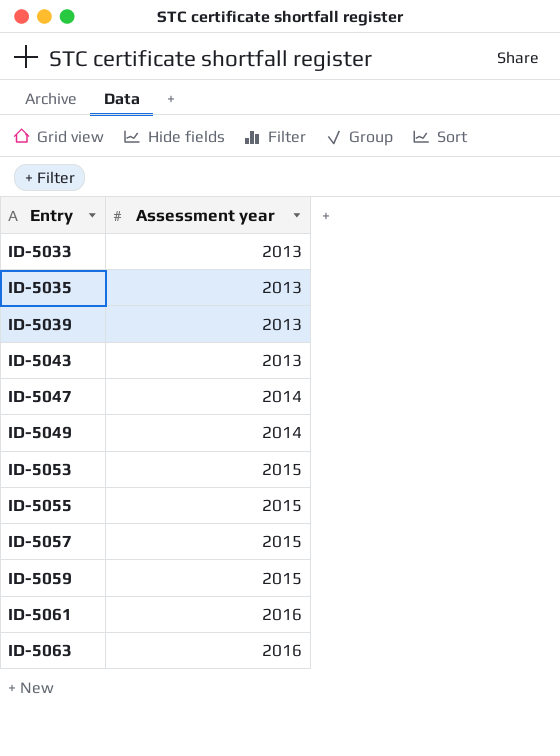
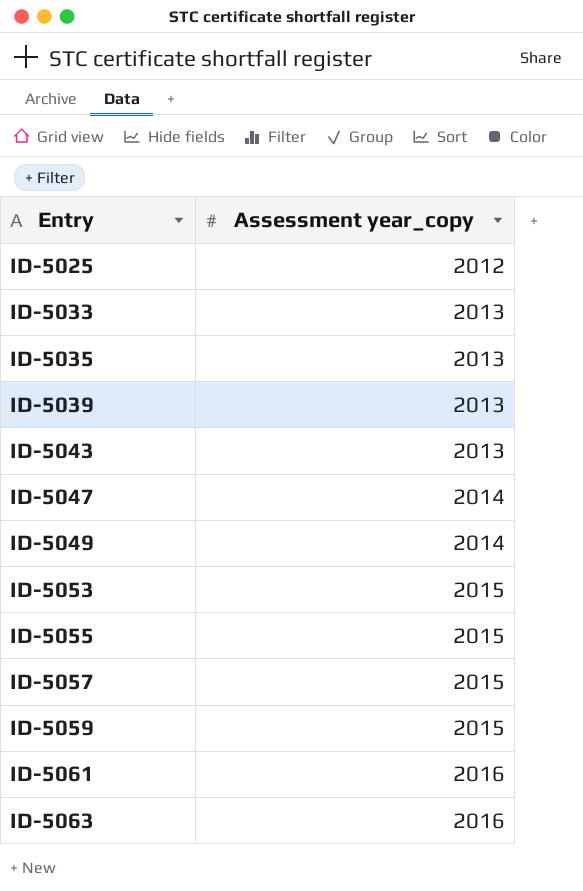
column name: Assessment year -> Assessment year_copy
row ID-5025: none -> 2012

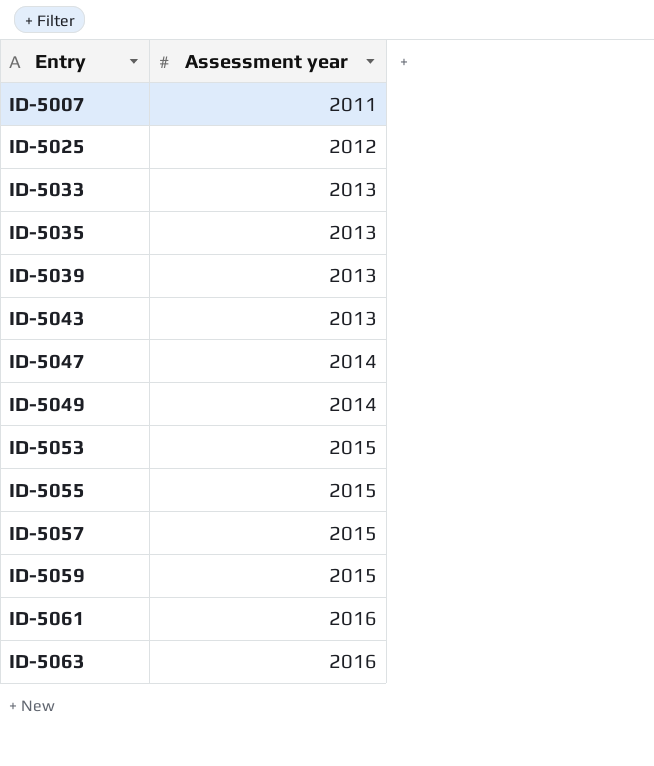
column name: Assessment year_copy -> Assessment year
row ID-5007: none -> 2011

